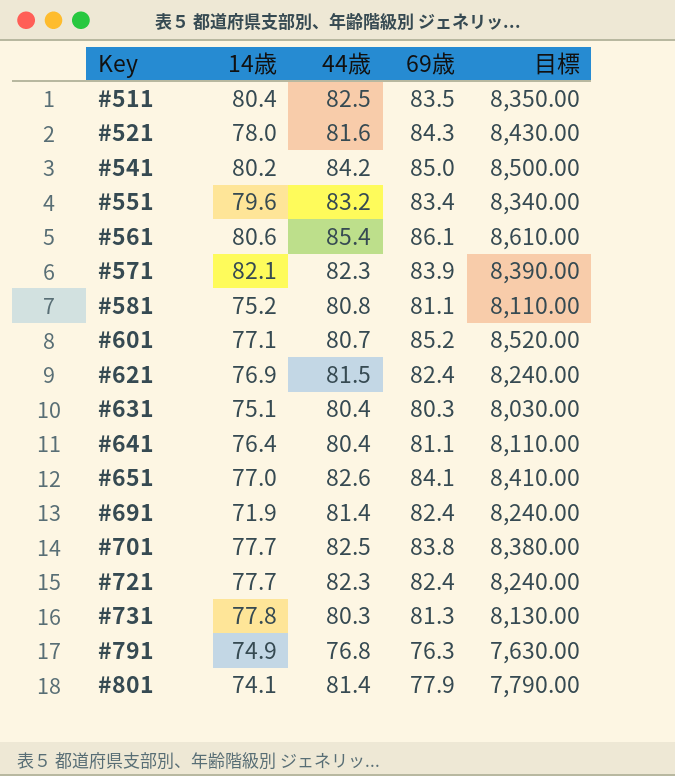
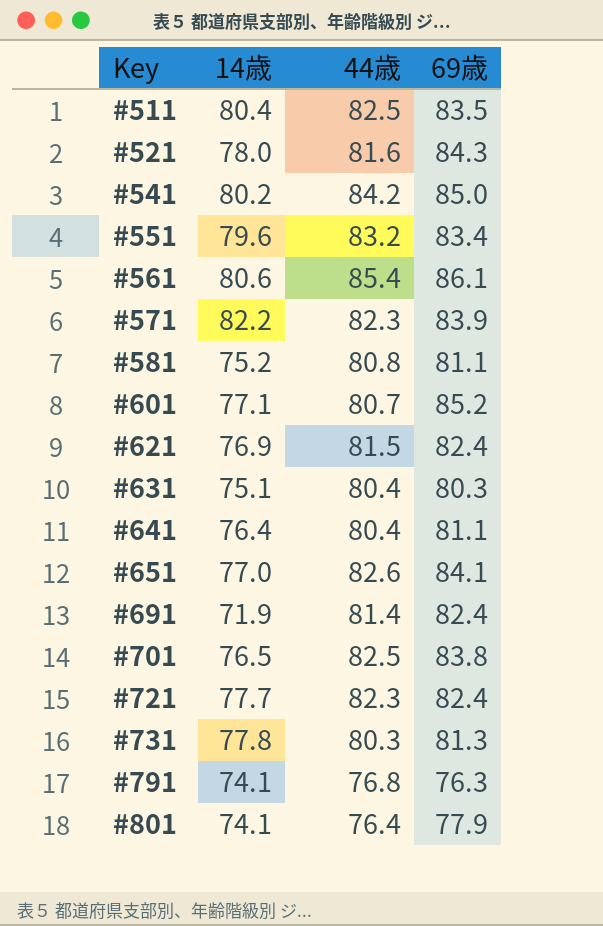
column 目標 | formula: [69歳] * 100 -> none
#571 | 14歳: 82.1 -> 82.2
#701 | 14歳: 77.7 -> 76.5
#791 | 14歳: 74.9 -> 74.1
#801 | 44歳: 81.4 -> 76.4

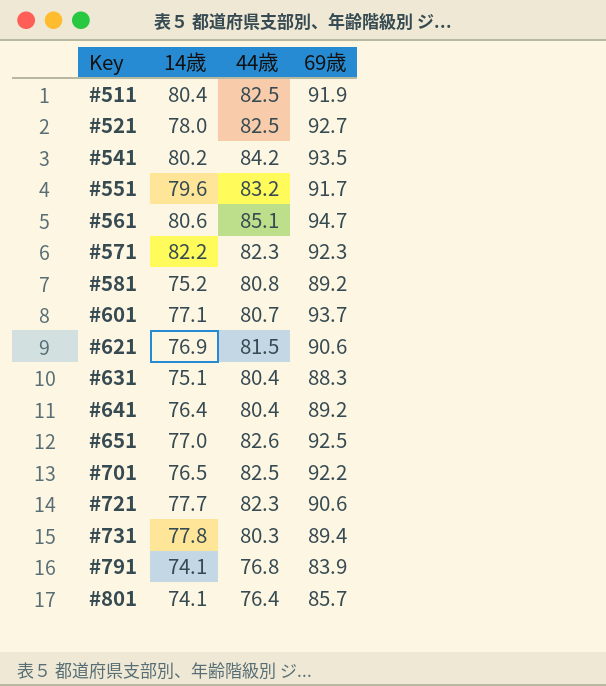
row #691: 71.9 | 81.4 | 82.4 -> none
#511 | 69歳: 83.5 -> 91.9
#521 | 44歳: 81.6 -> 82.5
#521 | 69歳: 84.3 -> 92.7
#541 | 69歳: 85.0 -> 93.5
#551 | 69歳: 83.4 -> 91.7
#561 | 44歳: 85.4 -> 85.1
#561 | 69歳: 86.1 -> 94.7
#571 | 69歳: 83.9 -> 92.3
#581 | 69歳: 81.1 -> 89.2
#601 | 69歳: 85.2 -> 93.7
#621 | 69歳: 82.4 -> 90.6
#631 | 69歳: 80.3 -> 88.3
#641 | 69歳: 81.1 -> 89.2
#651 | 69歳: 84.1 -> 92.5
#701 | 69歳: 83.8 -> 92.2
#721 | 69歳: 82.4 -> 90.6
#731 | 69歳: 81.3 -> 89.4
#791 | 69歳: 76.3 -> 83.9
#801 | 69歳: 77.9 -> 85.7

